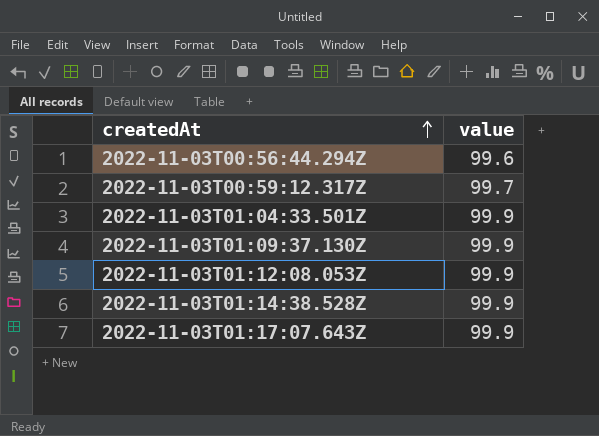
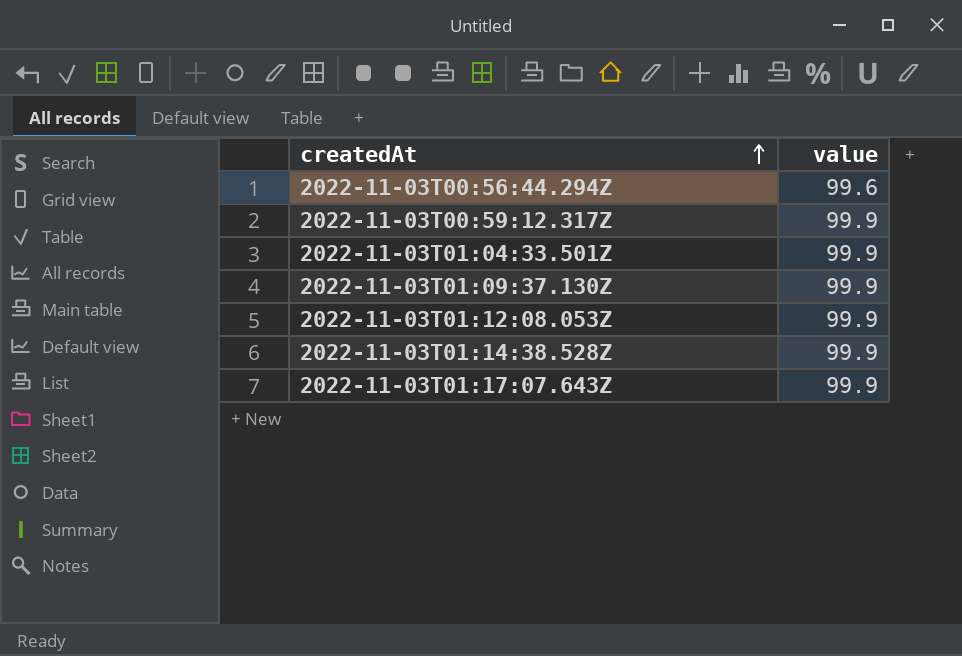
2022-11-03T00:59:12.317Z | value: 99.7 -> 99.9

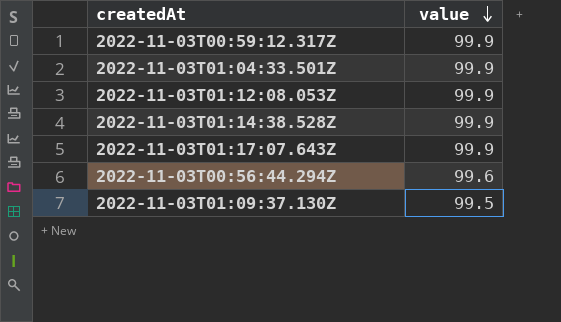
row order: createdAt ascending -> value descending
2022-11-03T01:09:37.130Z | value: 99.9 -> 99.5

